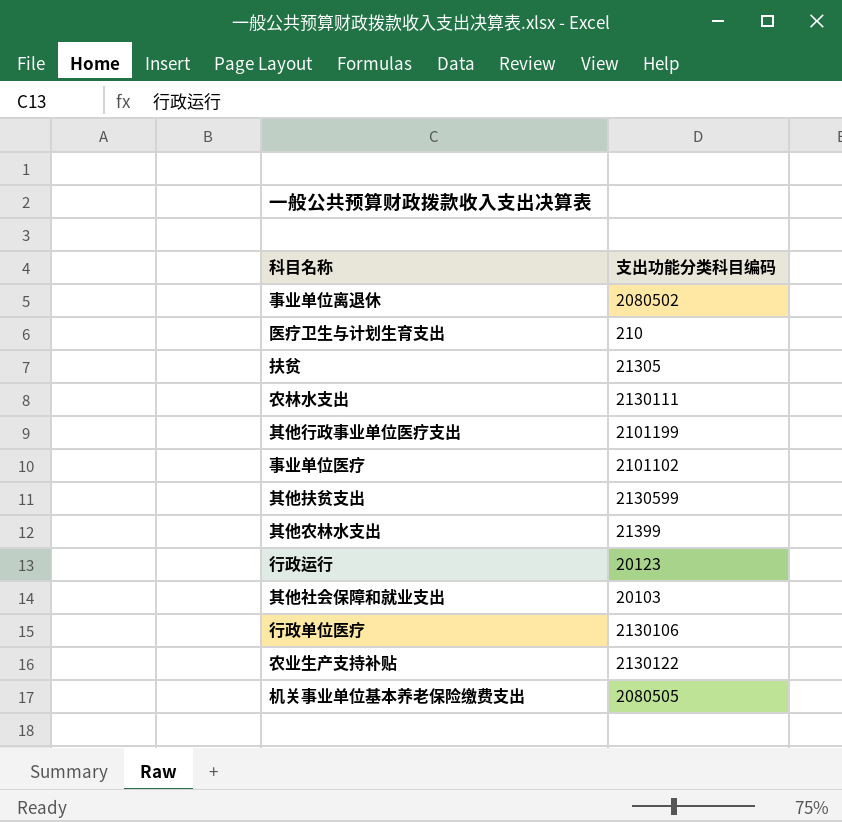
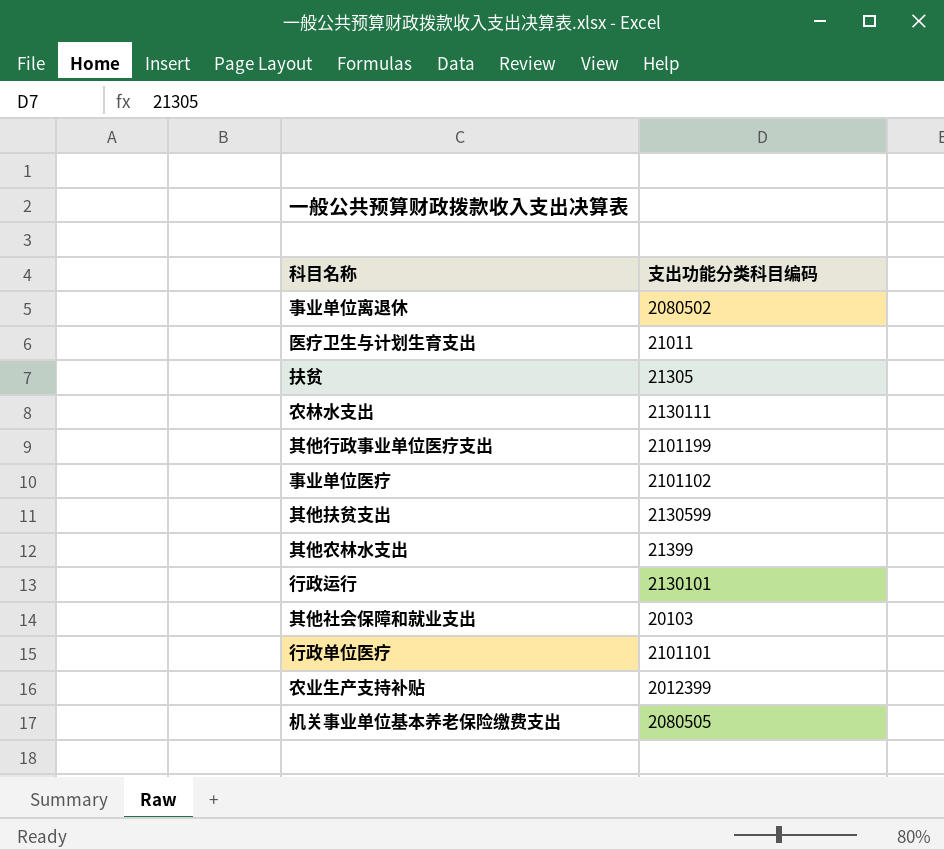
医疗卫生与计划生育支出 | 支出功能分类科目编码: 210 -> 21011
行政运行 | 支出功能分类科目编码: 20123 -> 2130101
行政单位医疗 | 支出功能分类科目编码: 2130106 -> 2101101
农业生产支持补贴 | 支出功能分类科目编码: 2130122 -> 2012399

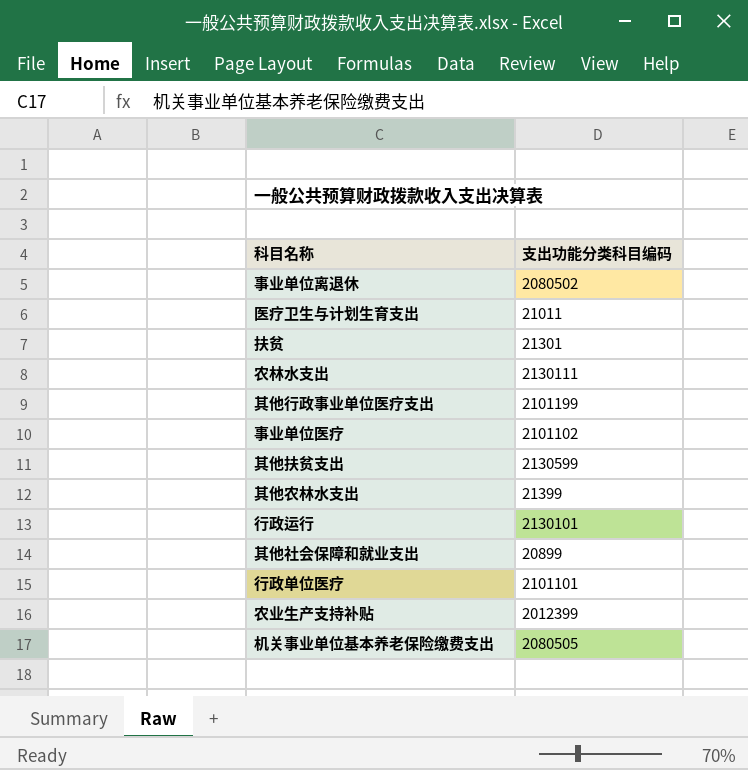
扶贫 | 支出功能分类科目编码: 21305 -> 21301
其他社会保障和就业支出 | 支出功能分类科目编码: 20103 -> 20899

